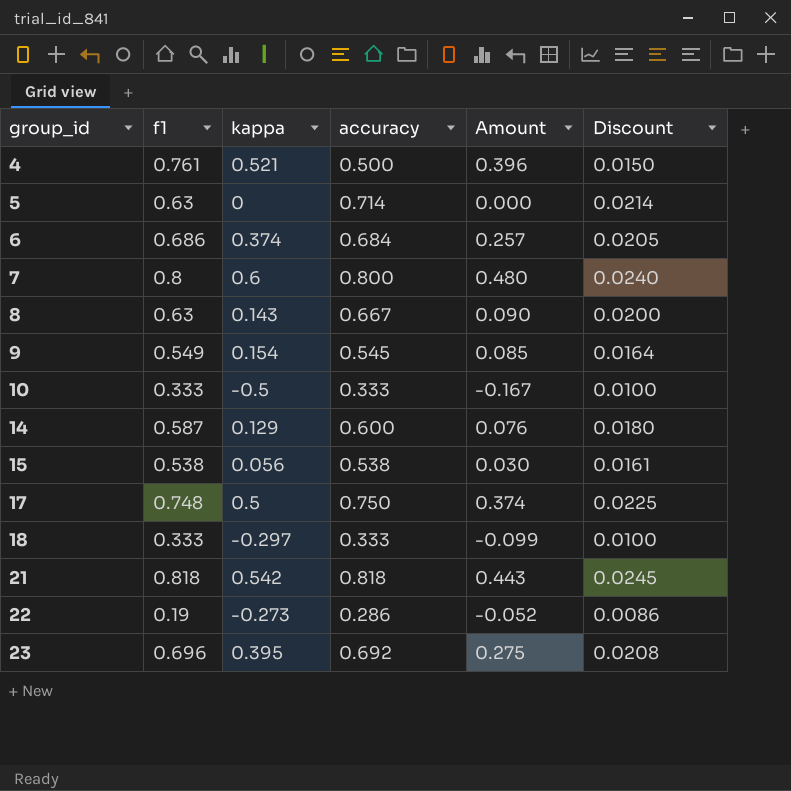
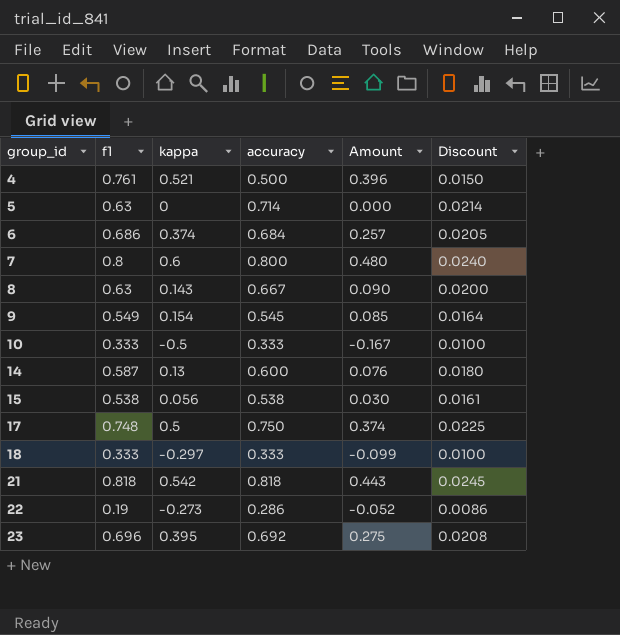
14 | kappa: 0.129 -> 0.13

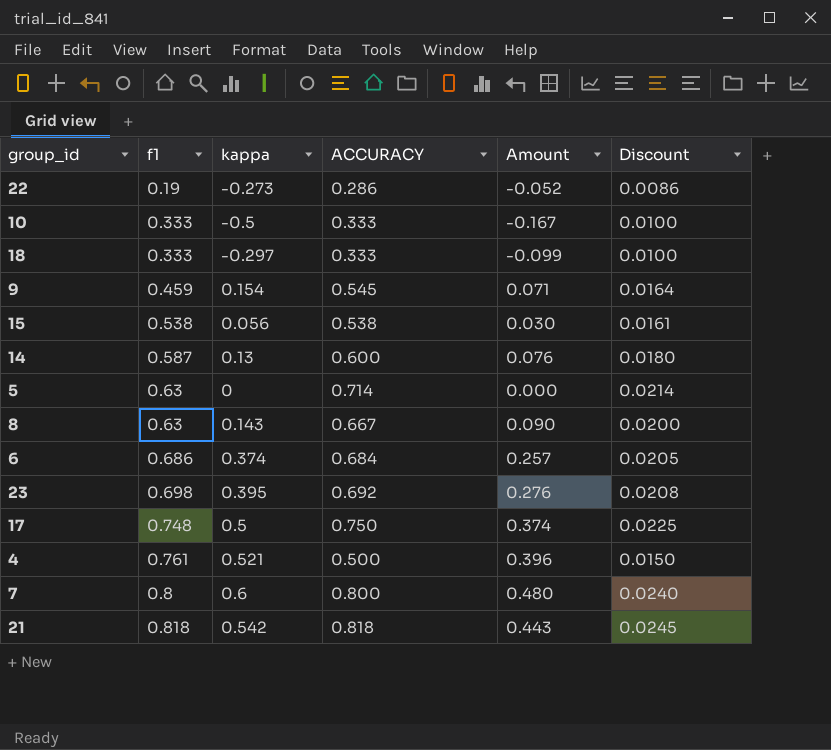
row order: group_id ascending -> f1 ascending
column name: accuracy -> ACCURACY
9 | f1: 0.549 -> 0.459
9 | Amount: 0.085 -> 0.071
23 | f1: 0.696 -> 0.698
23 | Amount: 0.275 -> 0.276

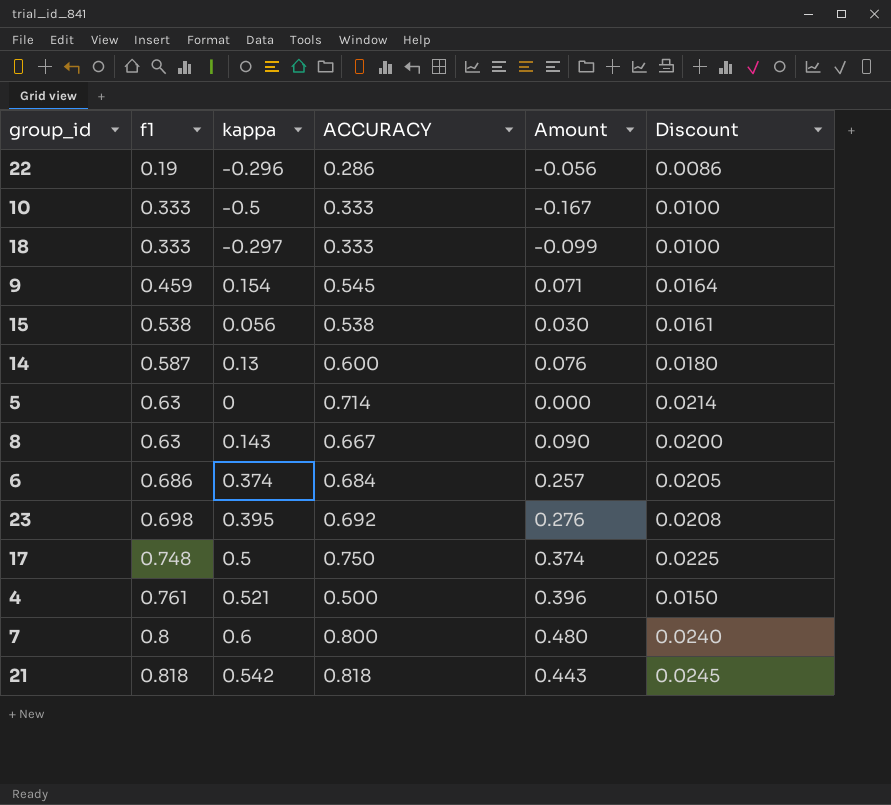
22 | kappa: -0.273 -> -0.296
22 | Amount: -0.052 -> -0.056

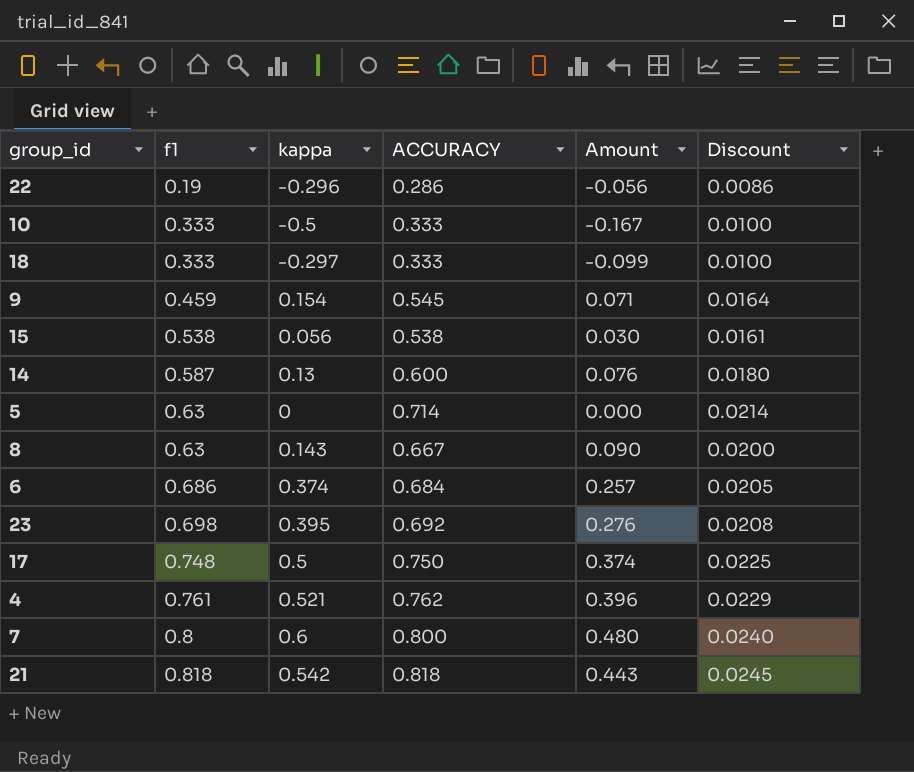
4 | ACCURACY: 0.500 -> 0.762
4 | Discount: 0.0150 -> 0.0229

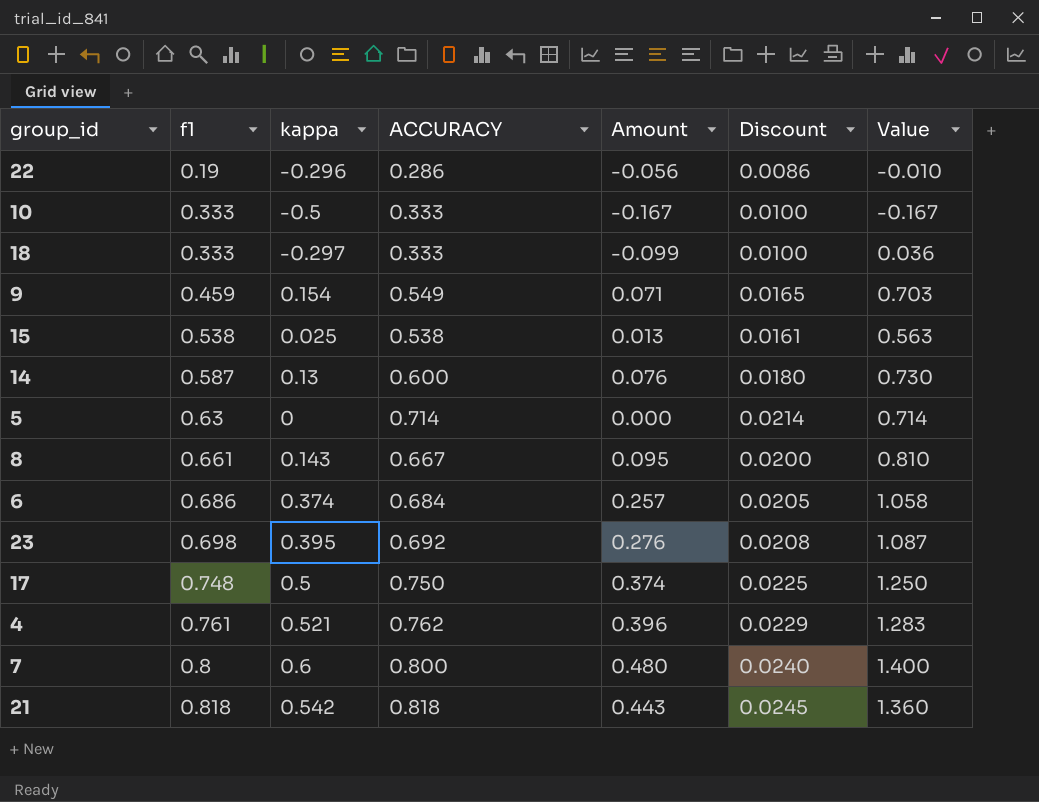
column Value | formula: none -> [kappa] + [ACCURACY]
9 | ACCURACY: 0.545 -> 0.549
9 | Discount: 0.0164 -> 0.0165
15 | kappa: 0.056 -> 0.025
15 | Amount: 0.030 -> 0.013
8 | f1: 0.63 -> 0.661
8 | Amount: 0.090 -> 0.095

